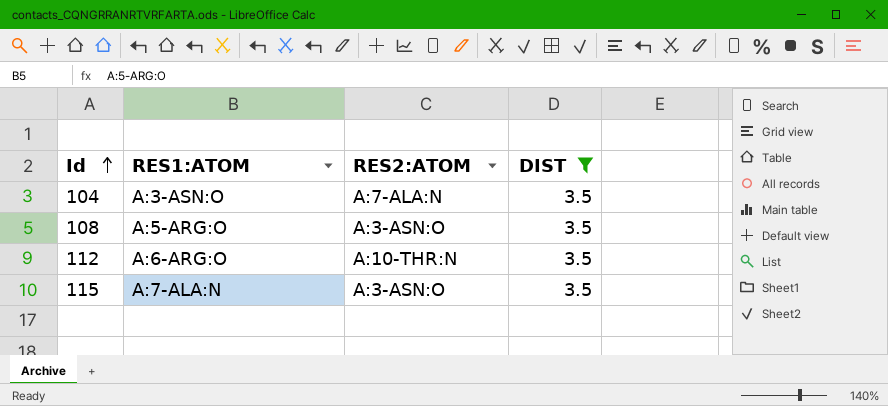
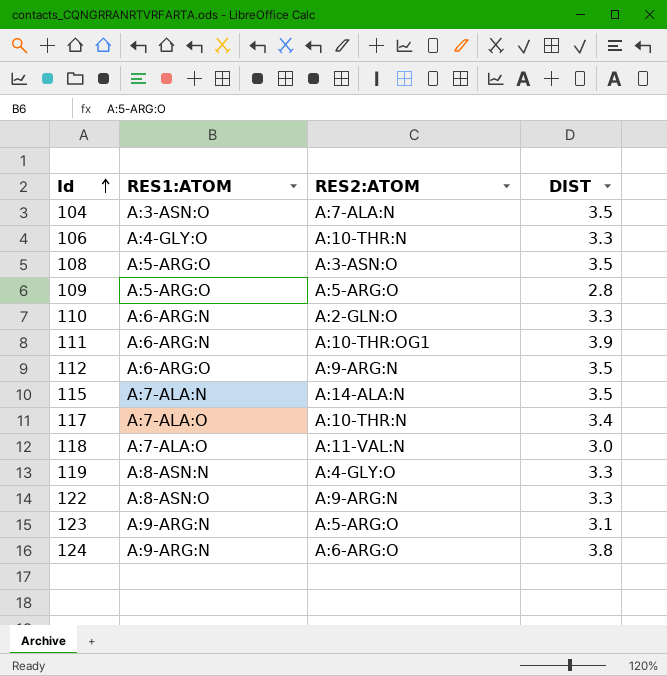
filter: DIST = 3.5 -> none
112 | RES2:ATOM: A:10-THR:N -> A:9-ARG:N
115 | RES2:ATOM: A:3-ASN:O -> A:14-ALA:N

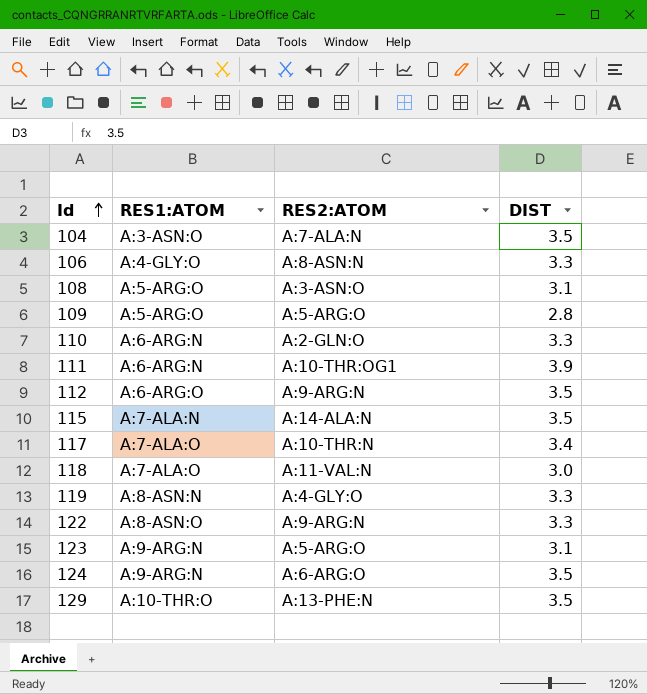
106 | RES2:ATOM: A:10-THR:N -> A:8-ASN:N
108 | DIST: 3.5 -> 3.1
124 | DIST: 3.8 -> 3.5
row 129: none -> A:10-THR:O | A:13-PHE:N | 3.5

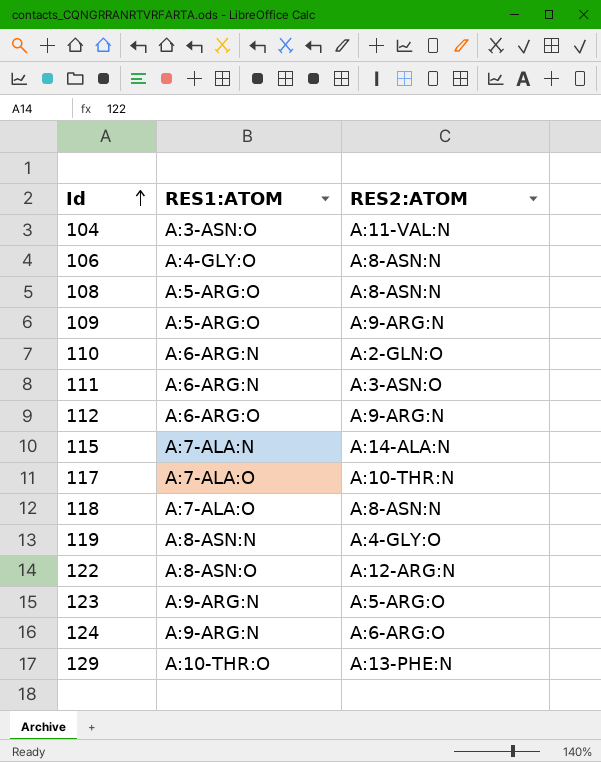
column DIST | position: 4 -> none
104 | RES2:ATOM: A:7-ALA:N -> A:11-VAL:N
108 | RES2:ATOM: A:3-ASN:O -> A:8-ASN:N
109 | RES2:ATOM: A:5-ARG:O -> A:9-ARG:N
111 | RES2:ATOM: A:10-THR:OG1 -> A:3-ASN:O
118 | RES2:ATOM: A:11-VAL:N -> A:8-ASN:N
122 | RES2:ATOM: A:9-ARG:N -> A:12-ARG:N

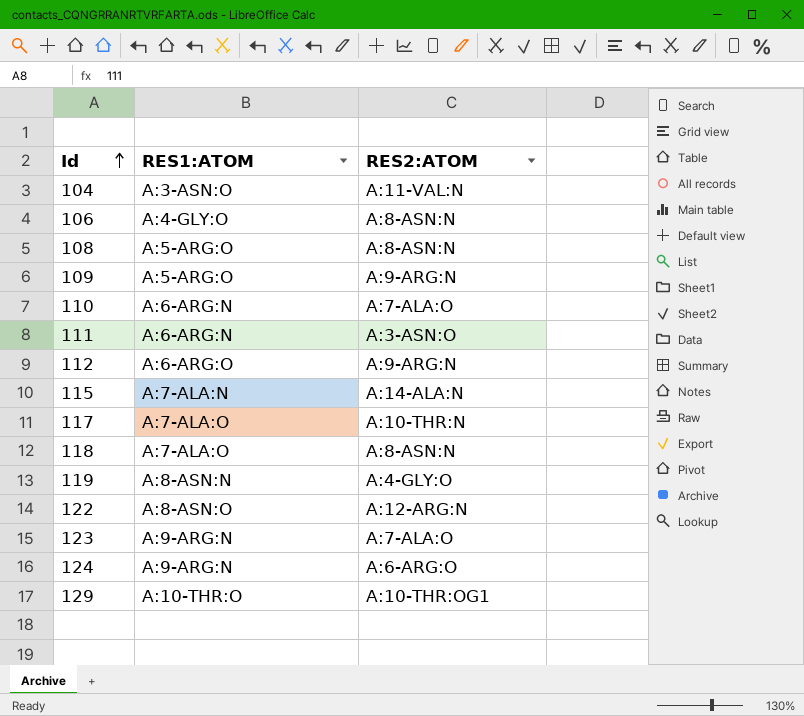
110 | RES2:ATOM: A:2-GLN:O -> A:7-ALA:O
123 | RES2:ATOM: A:5-ARG:O -> A:7-ALA:O
129 | RES2:ATOM: A:13-PHE:N -> A:10-THR:OG1

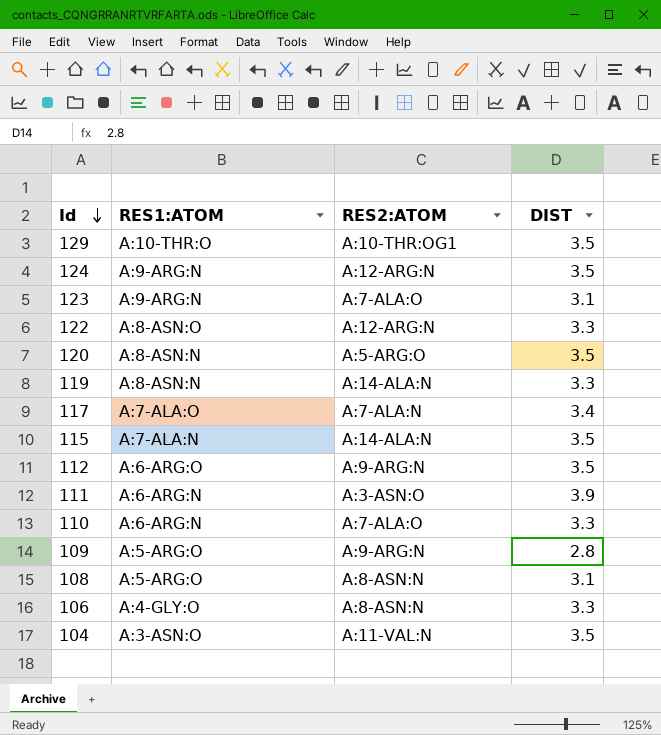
row order: Id ascending -> Id descending
column DIST | position: none -> 4
row 118: A:7-ALA:O | A:8-ASN:N -> none
124 | RES2:ATOM: A:6-ARG:O -> A:12-ARG:N
row 120: none -> A:8-ASN:N | A:5-ARG:O | 3.5
119 | RES2:ATOM: A:4-GLY:O -> A:14-ALA:N
117 | RES2:ATOM: A:10-THR:N -> A:7-ALA:N

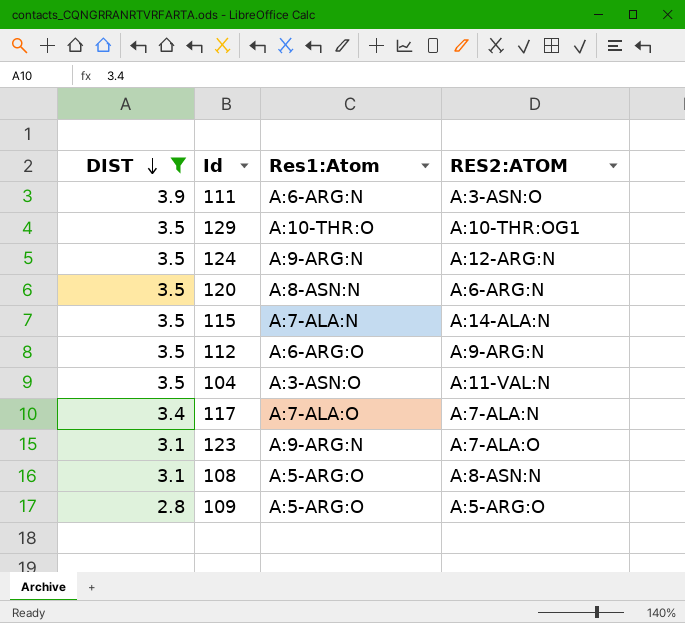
filter: none -> DIST != 3.3
row order: Id descending -> DIST descending
column DIST | position: 4 -> 1
column name: RES1:ATOM -> Res1:Atom
120 | RES2:ATOM: A:5-ARG:O -> A:6-ARG:N
109 | RES2:ATOM: A:9-ARG:N -> A:5-ARG:O

